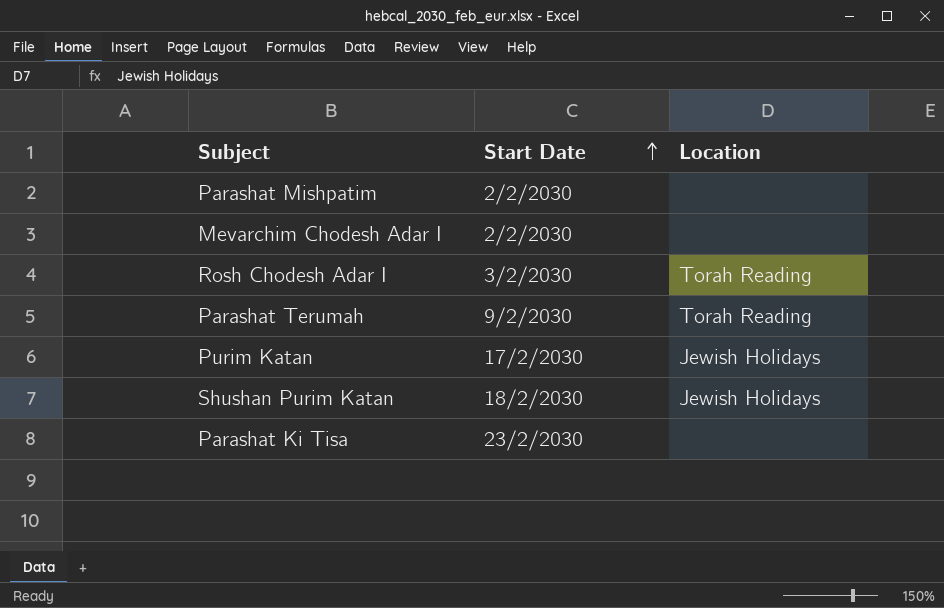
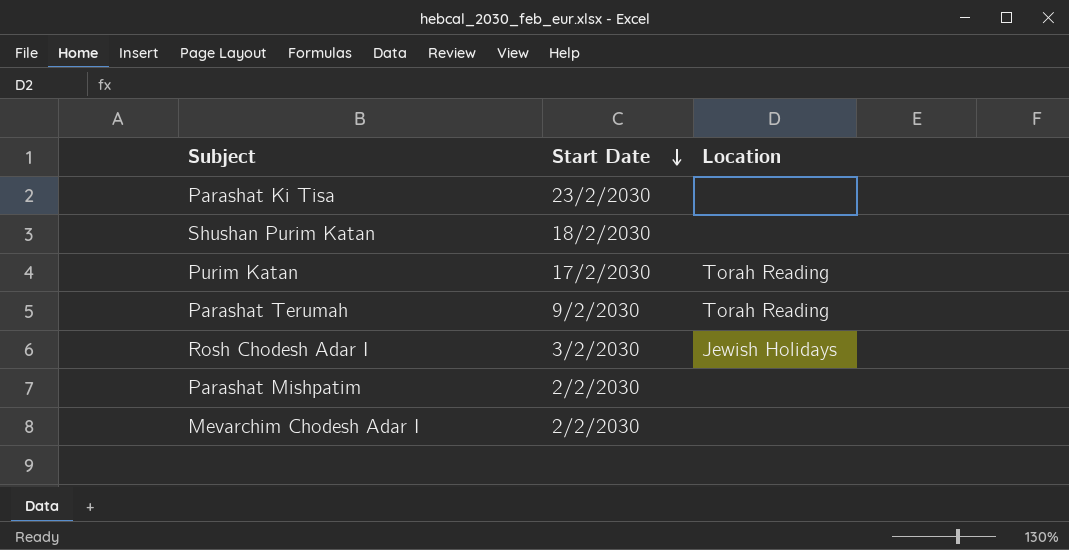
row order: Start Date ascending -> Start Date descending
Shushan Purim Katan | Location: Jewish Holidays -> none
Purim Katan | Location: Jewish Holidays -> Torah Reading
Rosh Chodesh Adar I | Location: Torah Reading -> Jewish Holidays

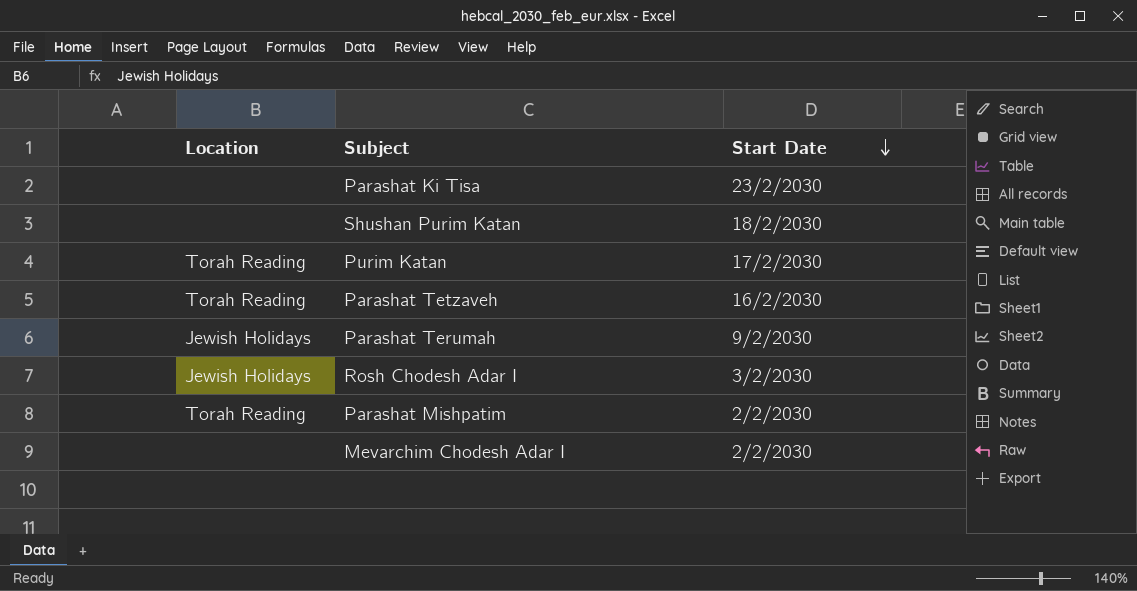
column Location | position: 3 -> 1
row Parashat Tetzaveh: none -> Torah Reading | 16/2/2030
Parashat Terumah | Location: Torah Reading -> Jewish Holidays
Parashat Mishpatim | Location: none -> Torah Reading

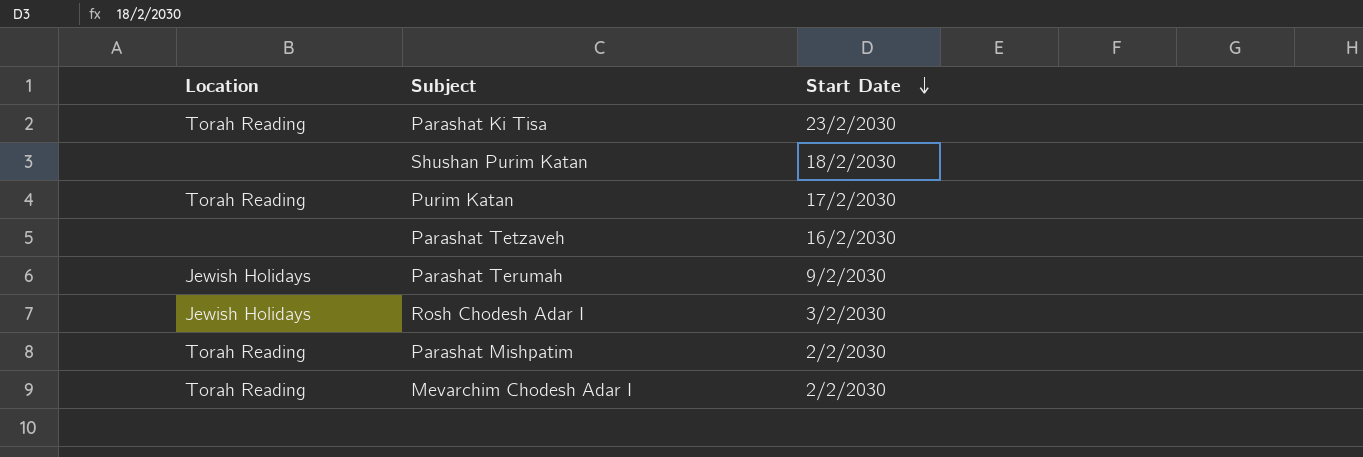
Parashat Ki Tisa | Location: none -> Torah Reading
Parashat Tetzaveh | Location: Torah Reading -> none
Mevarchim Chodesh Adar I | Location: none -> Torah Reading

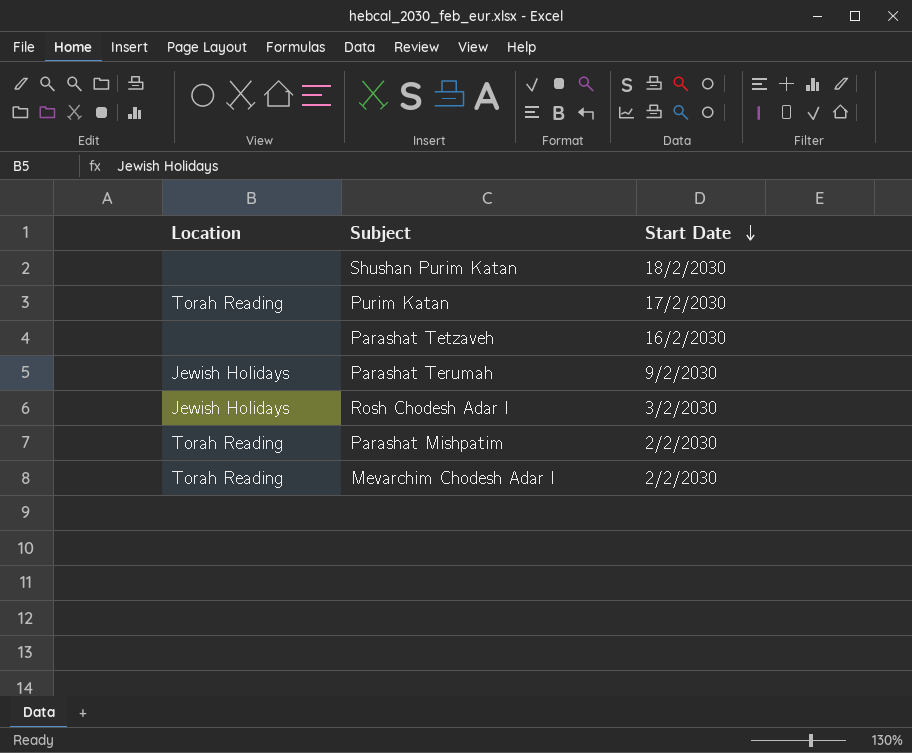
row Parashat Ki Tisa: Torah Reading | 23/2/2030 -> none

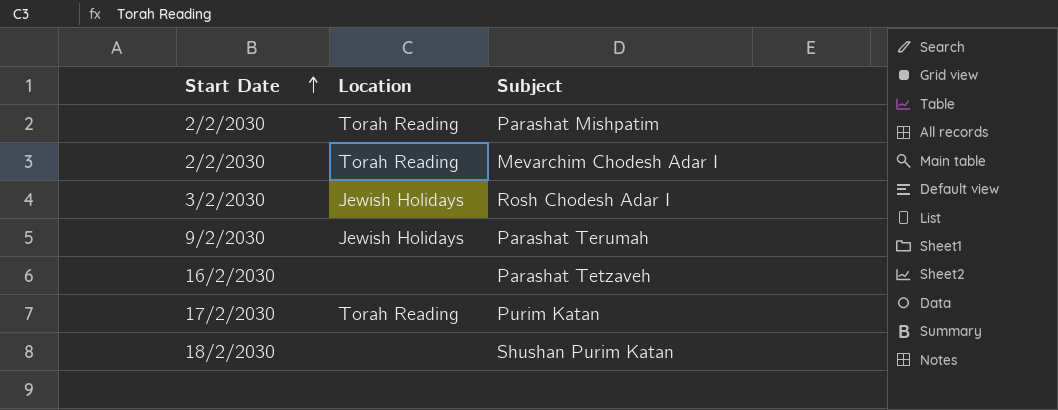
row order: Start Date descending -> Start Date ascending
column Start Date | position: 3 -> 1

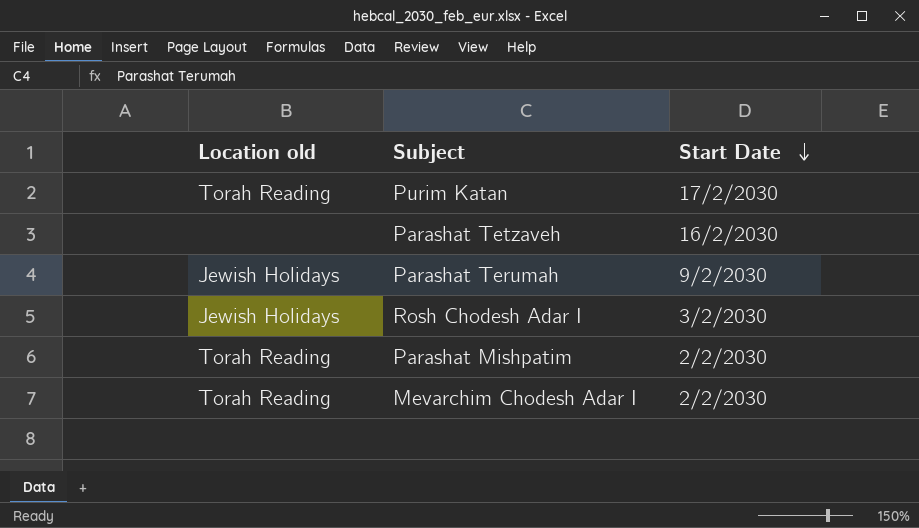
row order: Start Date ascending -> Start Date descending
column name: Location -> Location old
column Start Date | position: 1 -> 3
row Shushan Purim Katan: 18/2/2030 | none -> none

